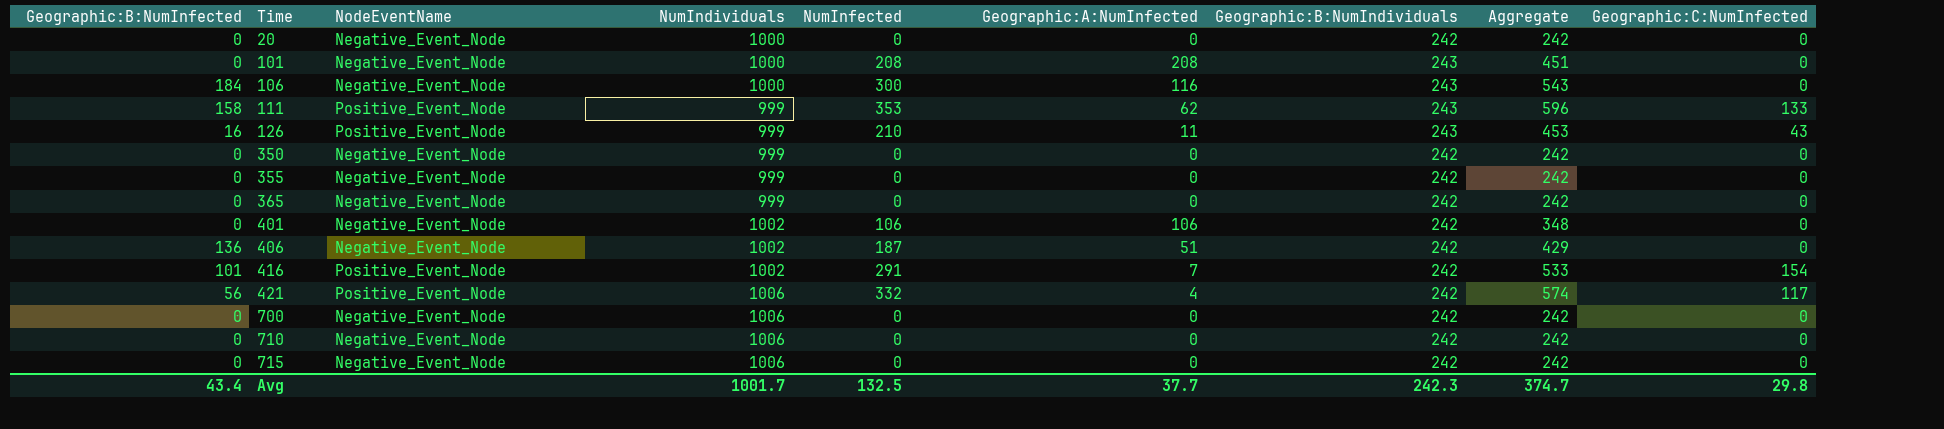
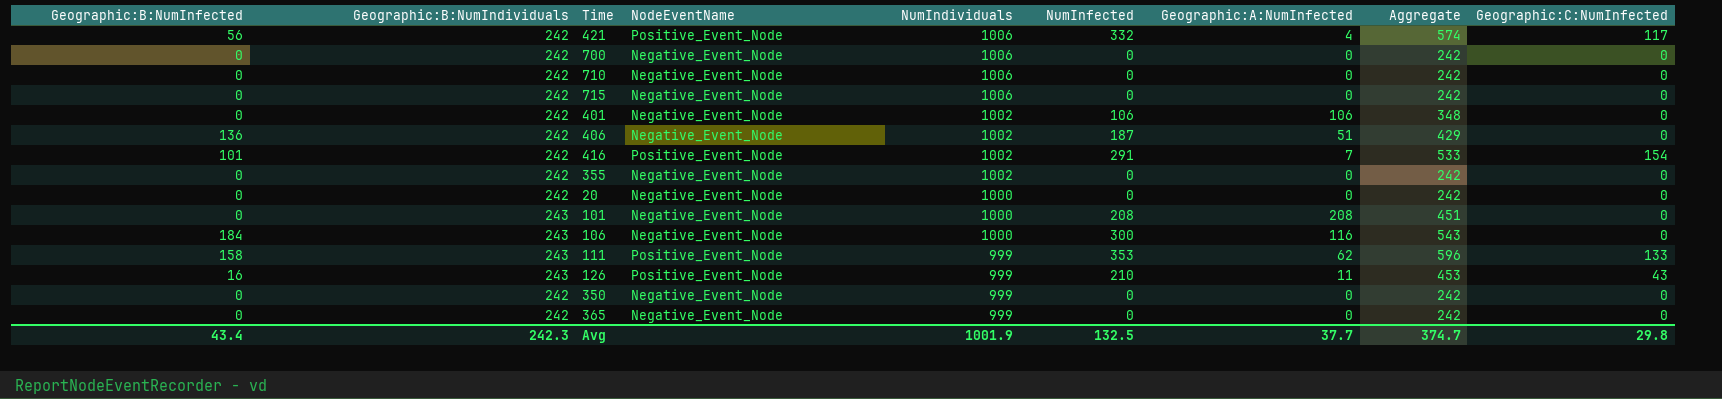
row order: Time ascending -> NumIndividuals descending
column Geographic:B:NumIndividuals | position: 7 -> 2
355 | NumIndividuals: 999 -> 1002
Avg | NumIndividuals: 1001.7 -> 1001.9

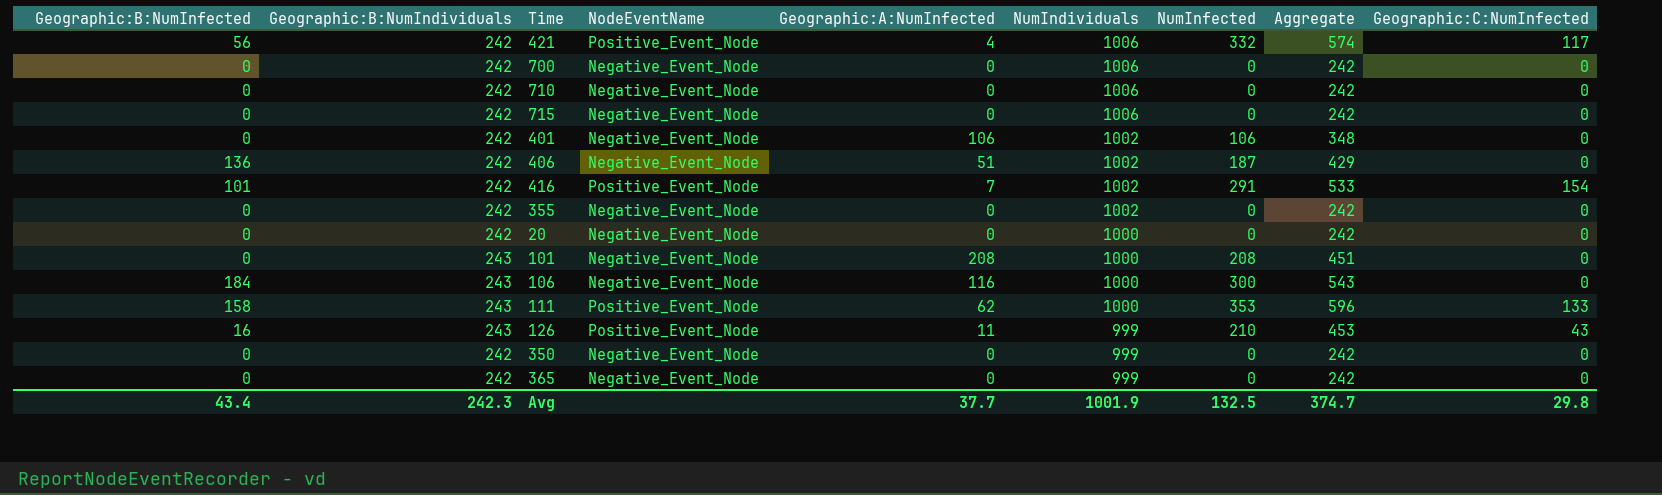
column Geographic:A:NumInfected | position: 7 -> 5
111 | NumIndividuals: 999 -> 1000

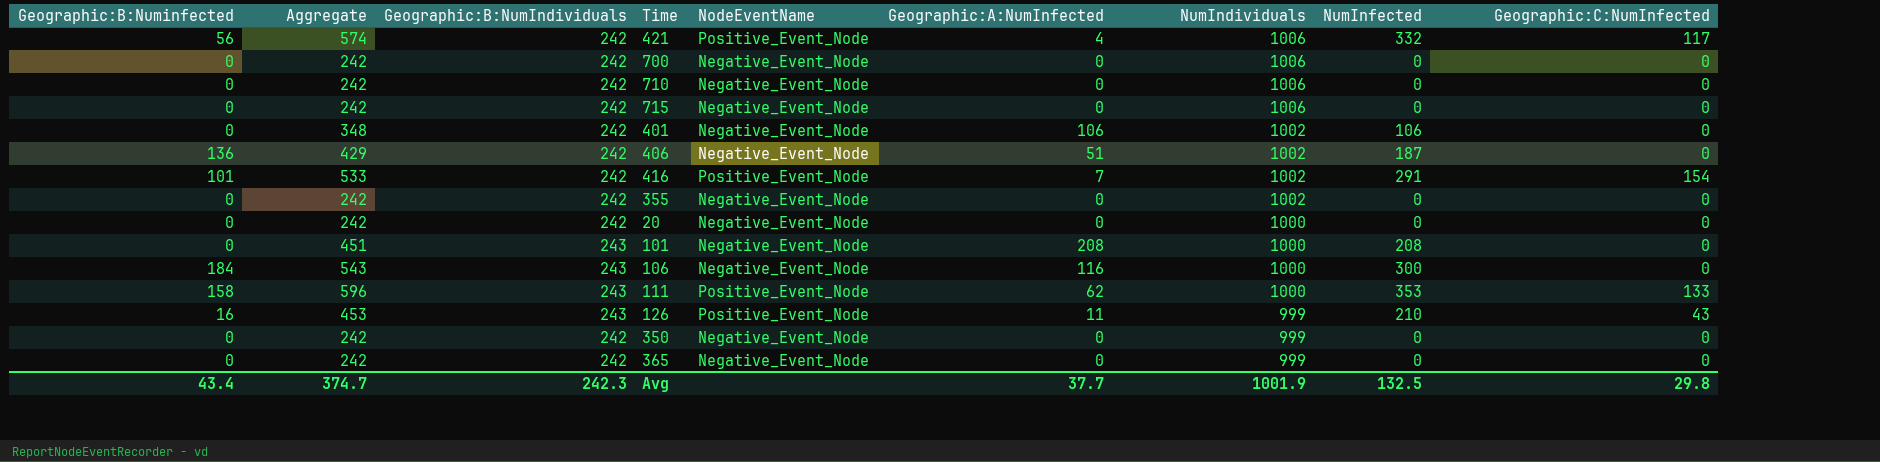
column name: Geographic:B:NumInfected -> Geographic:B:Numinfected
column Aggregate | position: 8 -> 2

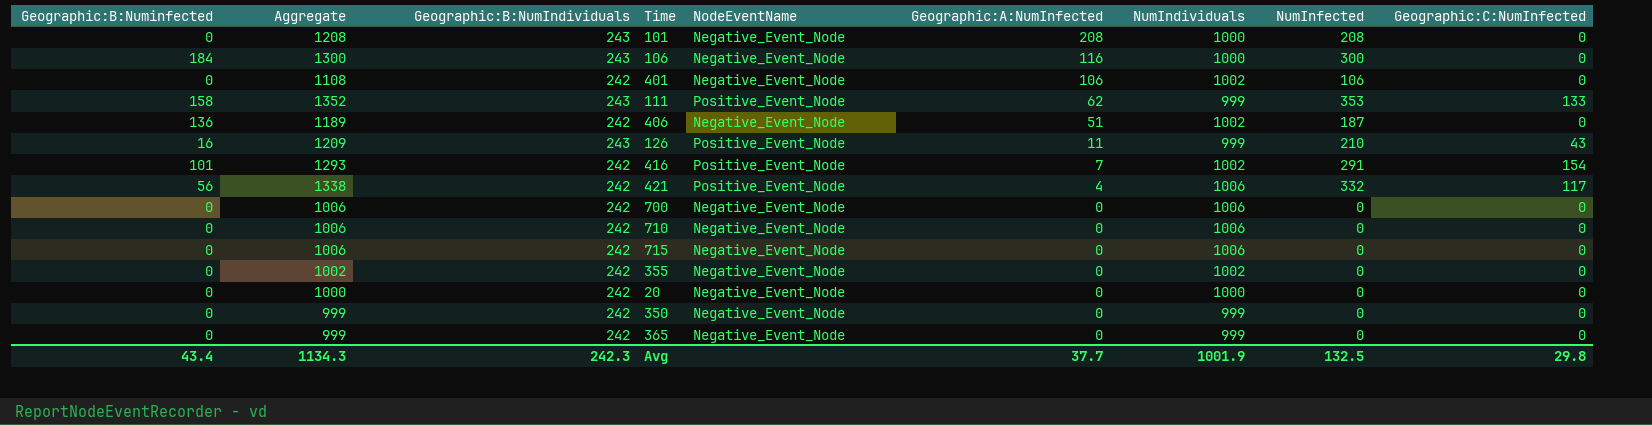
row order: NumIndividuals descending -> Geographic:A:NumInfected descending
column Aggregate | formula: [Geographic:B:NumIndividuals] + [NumInfected] -> [NumIndividuals] + [NumInfected]
111 | NumIndividuals: 1000 -> 999
Avg | Aggregate: 374.7 -> 1134.3

